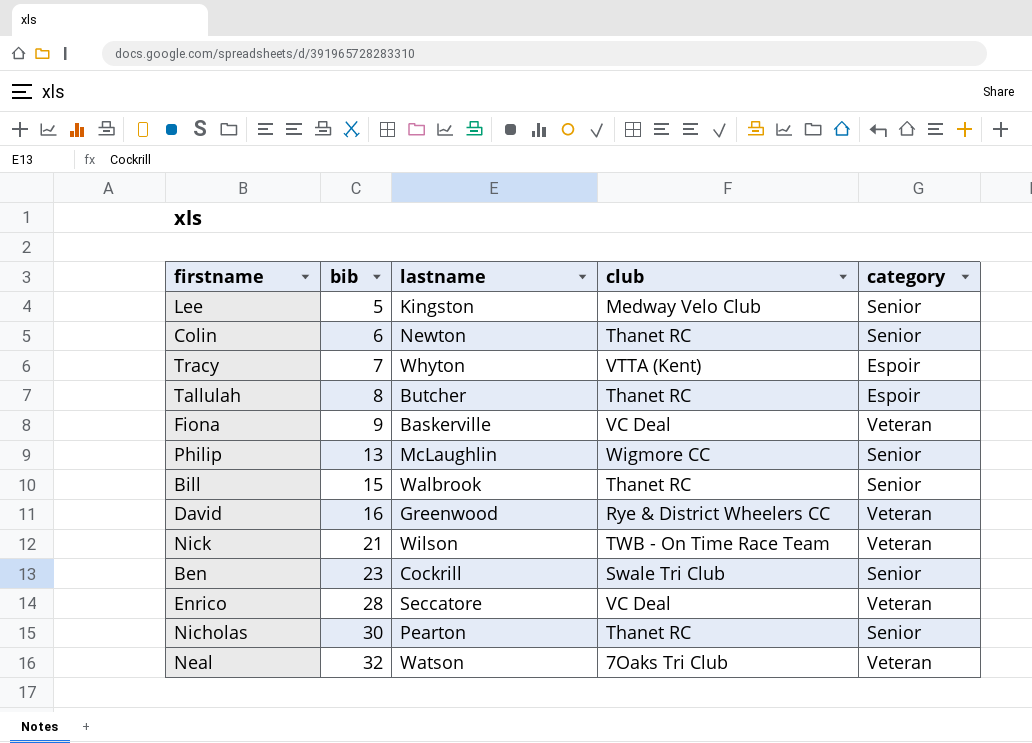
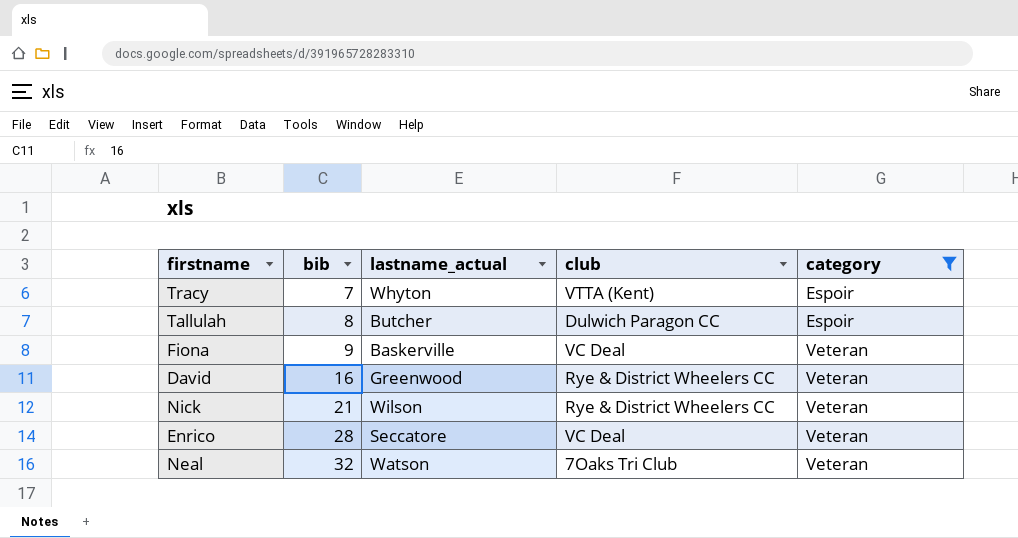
filter: none -> category != Senior
column name: lastname -> lastname_actual
Tallulah | club: Thanet RC -> Dulwich Paragon CC
Nick | club: TWB - On Time Race Team -> Rye & District Wheelers CC

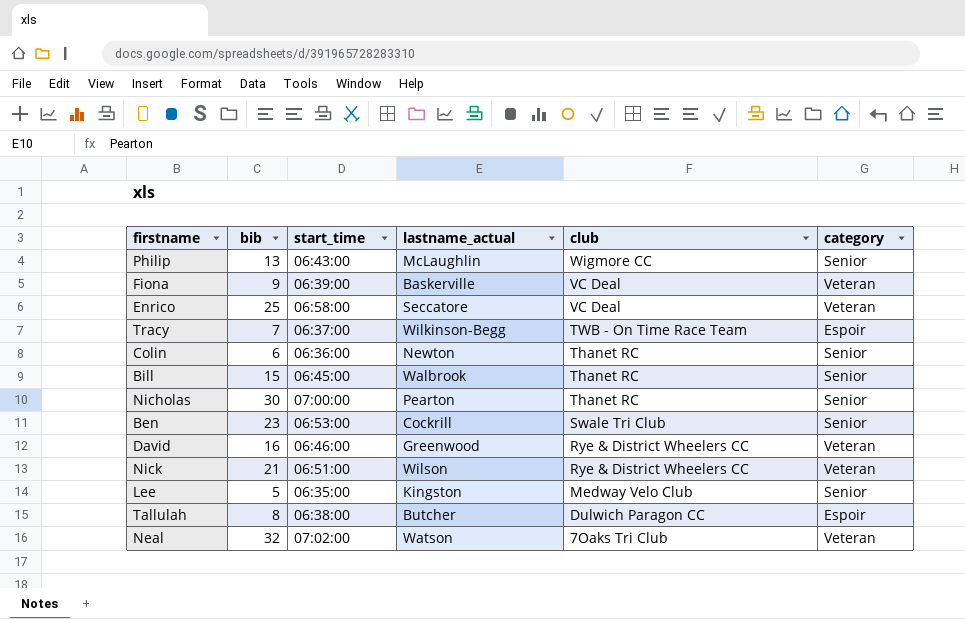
filter: category != Senior -> none
row order: bib ascending -> club descending
column start_time | position: none -> 3
Enrico | bib: 28 -> 25
Tracy | lastname_actual: Whyton -> Wilkinson-Begg
Tracy | club: VTTA (Kent) -> TWB - On Time Race Team

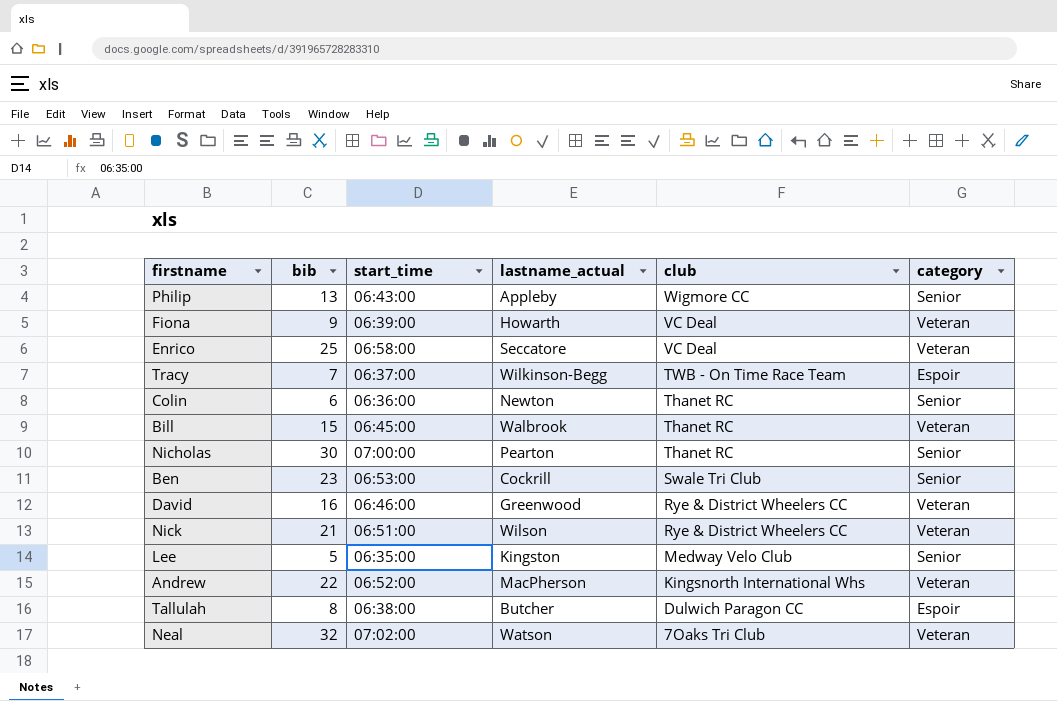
Philip | lastname_actual: McLaughlin -> Appleby
Fiona | lastname_actual: Baskerville -> Howarth
Bill | category: Senior -> Veteran
row Andrew: none -> 22 | 06:52:00 | MacPherson | Kingsnorth International Whs | Veteran

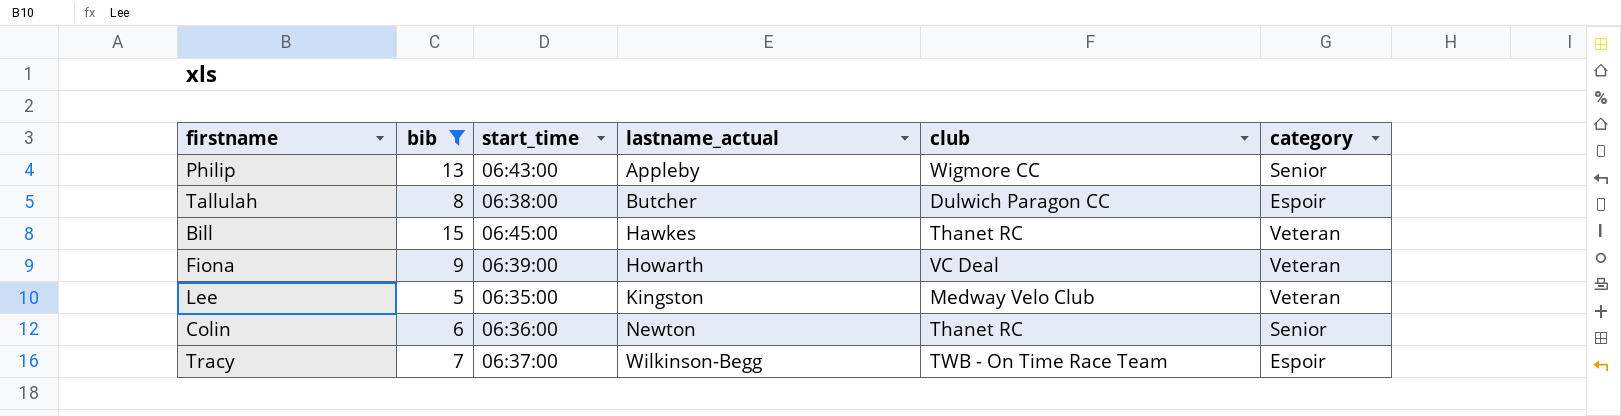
filter: none -> bib <= 15
row order: club descending -> lastname_actual ascending
Bill | lastname_actual: Walbrook -> Hawkes
Lee | category: Senior -> Veteran

